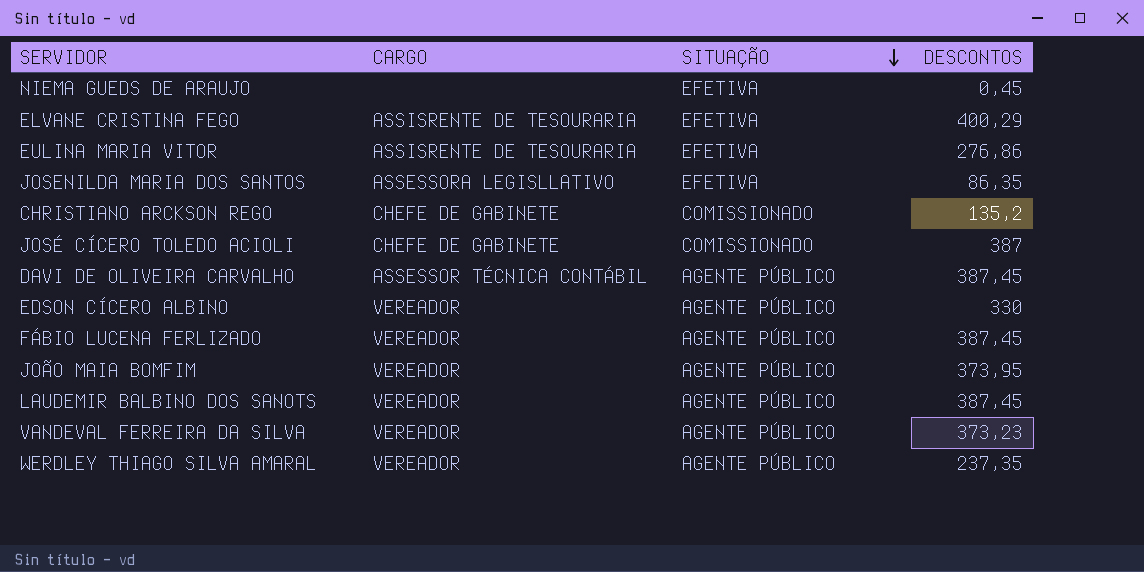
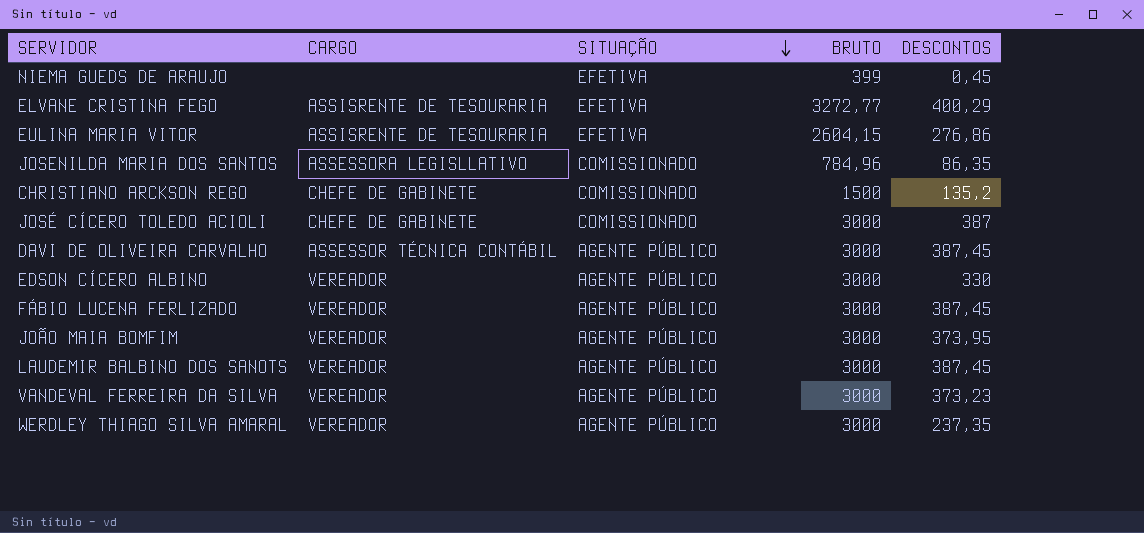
column BRUTO | position: none -> 4
JOSENILDA MARIA DOS SANTOS | SITUAÇÃO: EFETIVA -> COMISSIONADO

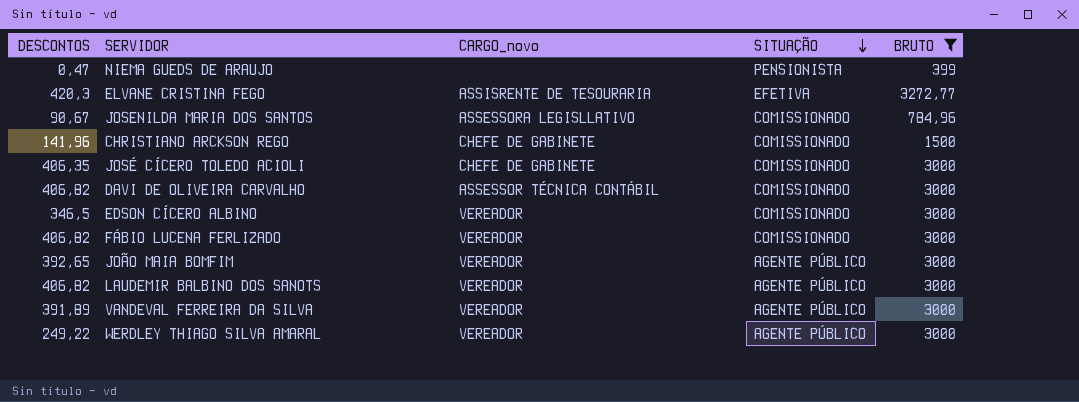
filter: none -> BRUTO != 2604,15
column DESCONTOS | position: 5 -> 1
column name: CARGO -> CARGO_novo
NIEMA GUEDS DE ARAUJO | DESCONTOS: 0,45 -> 0,47
NIEMA GUEDS DE ARAUJO | SITUAÇÃO: EFETIVA -> PENSIONISTA
ELVANE CRISTINA FEGO | DESCONTOS: 400,29 -> 420,3
JOSENILDA MARIA DOS SANTOS | DESCONTOS: 86,35 -> 90,67
CHRISTIANO ARCKSON REGO | DESCONTOS: 135,2 -> 141,96
JOSÉ CÍCERO TOLEDO ACIOLI | DESCONTOS: 387 -> 406,35
DAVI DE OLIVEIRA CARVALHO | DESCONTOS: 387,45 -> 406,82
DAVI DE OLIVEIRA CARVALHO | SITUAÇÃO: AGENTE PÚBLICO -> COMISSIONADO
EDSON CÍCERO ALBINO | DESCONTOS: 330 -> 346,5
EDSON CÍCERO ALBINO | SITUAÇÃO: AGENTE PÚBLICO -> COMISSIONADO
FÁBIO LUCENA FERLIZADO | DESCONTOS: 387,45 -> 406,82
FÁBIO LUCENA FERLIZADO | SITUAÇÃO: AGENTE PÚBLICO -> COMISSIONADO
JOÃO MAIA BOMFIM | DESCONTOS: 373,95 -> 392,65
LAUDEMIR BALBINO DOS SANOTS | DESCONTOS: 387,45 -> 406,82
VANDEVAL FERREIRA DA SILVA | DESCONTOS: 373,23 -> 391,89
WERDLEY THIAGO SILVA AMARAL | DESCONTOS: 237,35 -> 249,22

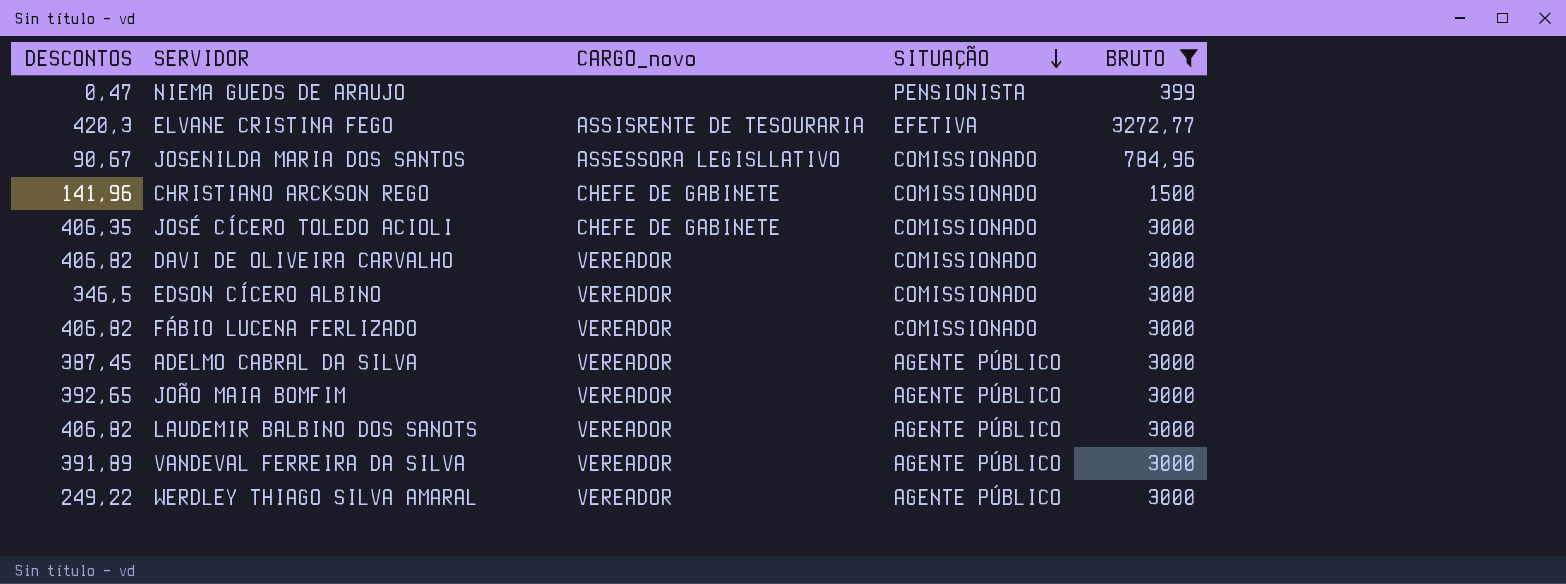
DAVI DE OLIVEIRA CARVALHO | CARGO_novo: ASSESSOR TÉCNICA CONTÁBIL -> VEREADOR
row ADELMO CABRAL DA SILVA: none -> 387,45 | VEREADOR | AGENTE PÚBLICO | 3000

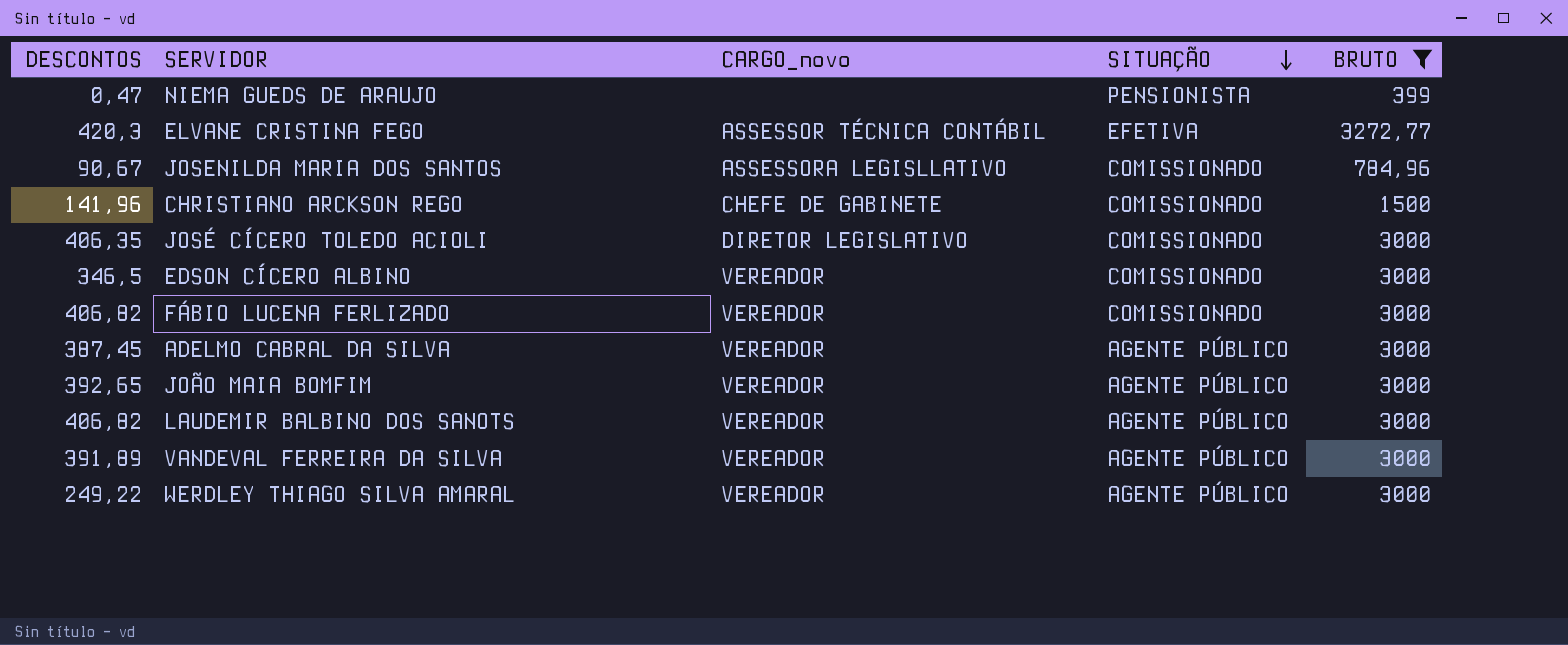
row DAVI DE OLIVEIRA CARVALHO: 406,82 | VEREADOR | COMISSIONADO | 3000 -> none
ELVANE CRISTINA FEGO | CARGO_novo: ASSISRENTE DE TESOURARIA -> ASSESSOR TÉCNICA CONTÁBIL
JOSÉ CÍCERO TOLEDO ACIOLI | CARGO_novo: CHEFE DE GABINETE -> DIRETOR LEGISLATIVO

